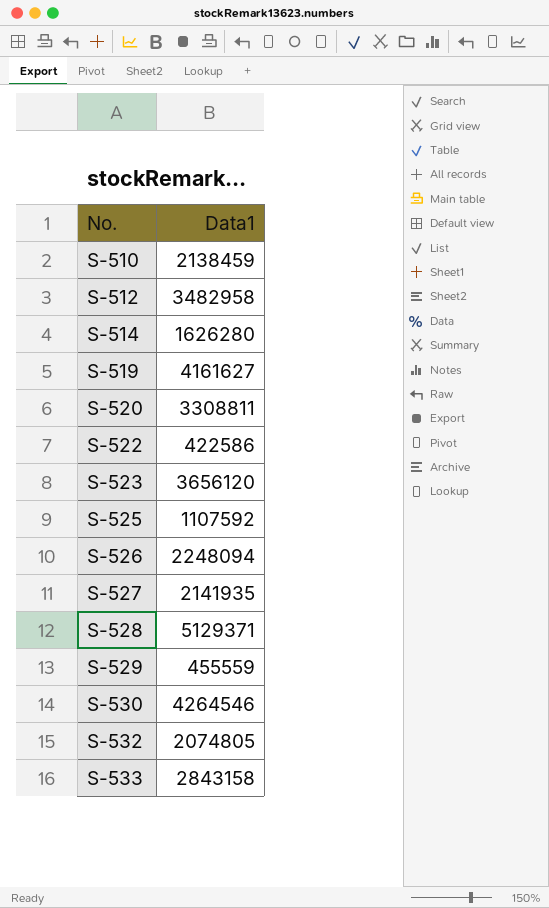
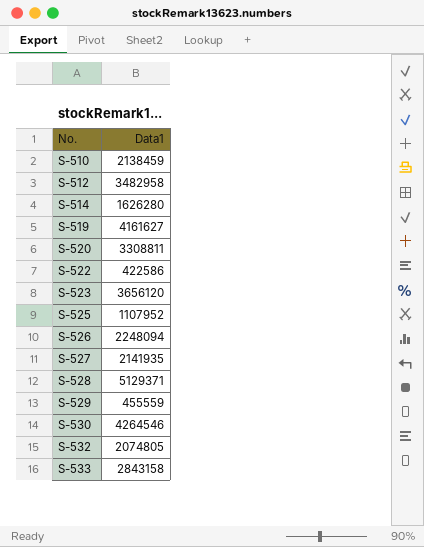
S-525 | Data1: 1107592 -> 1107952

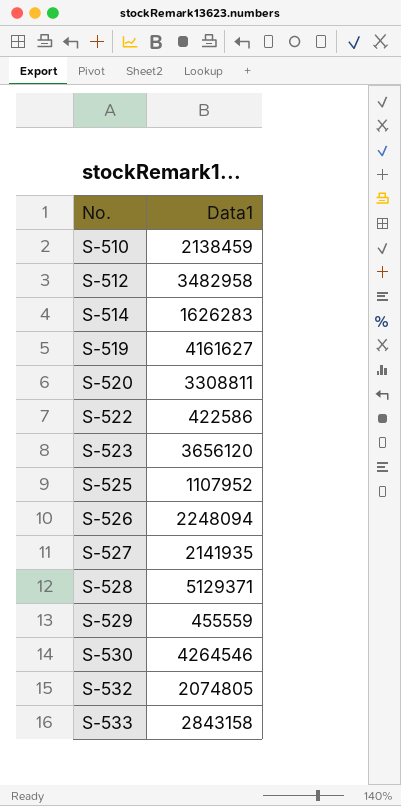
S-514 | Data1: 1626280 -> 1626283

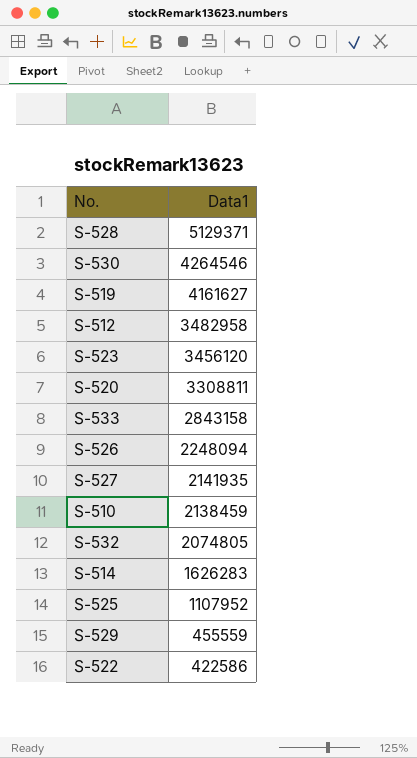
row order: No. ascending -> Data1 descending
S-523 | Data1: 3656120 -> 3456120

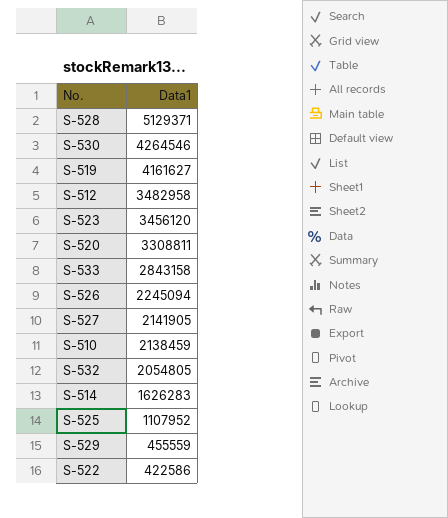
S-526 | Data1: 2248094 -> 2245094
S-527 | Data1: 2141935 -> 2141905
S-532 | Data1: 2074805 -> 2054805

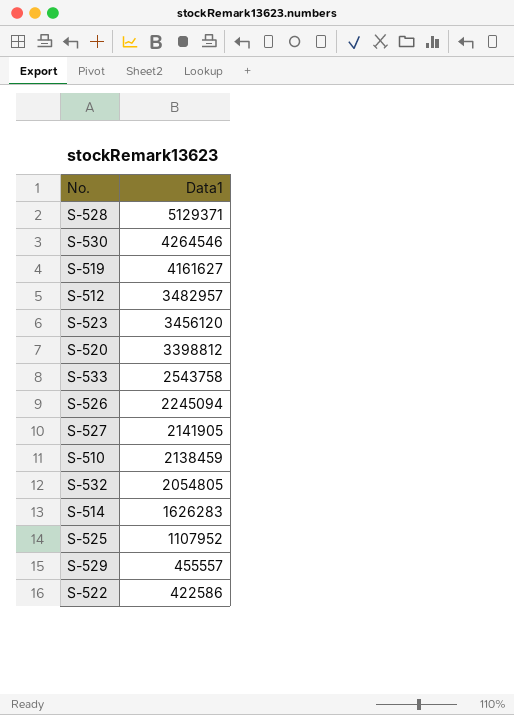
S-512 | Data1: 3482958 -> 3482957
S-520 | Data1: 3308811 -> 3398812
S-533 | Data1: 2843158 -> 2543758
S-529 | Data1: 455559 -> 455557

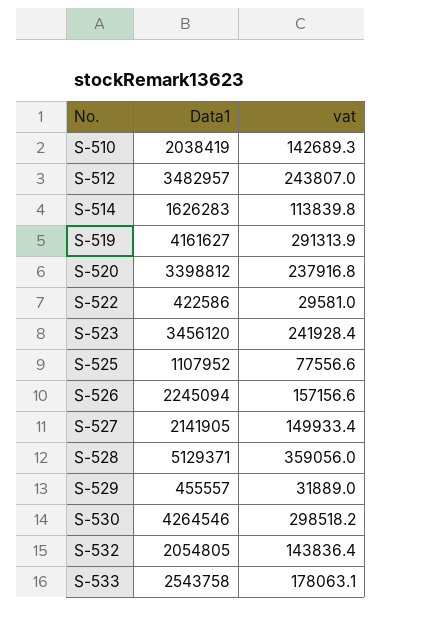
row order: Data1 descending -> No. ascending
column vat | formula: none -> [Data1] * 0.07
S-510 | Data1: 2138459 -> 2038419

